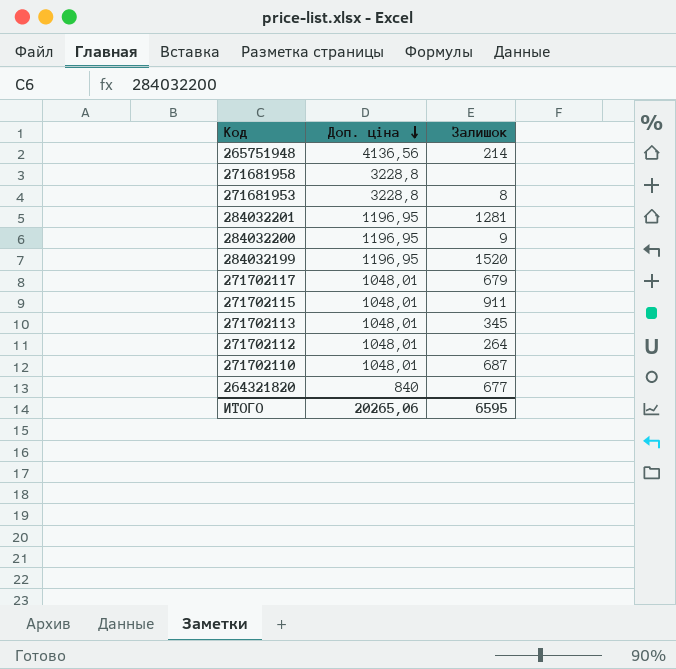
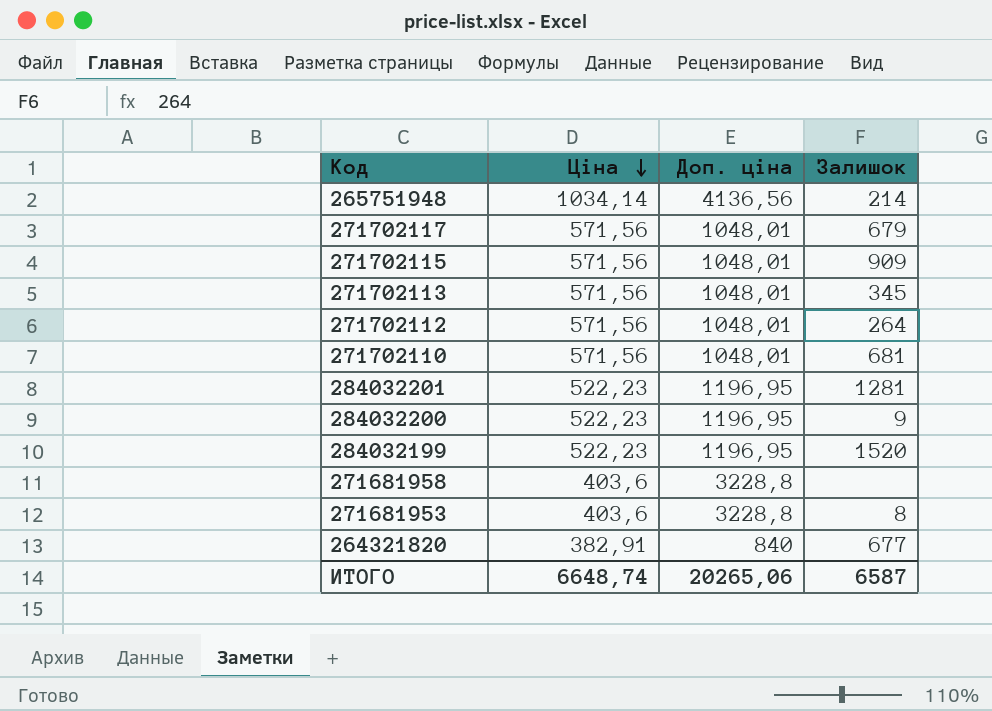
row order: Доп. ціна descending -> Ціна descending
column Ціна | position: none -> 2
271702115 | Залишок: 911 -> 909
271702110 | Залишок: 687 -> 681
ИТОГО | Залишок: 6595 -> 6587

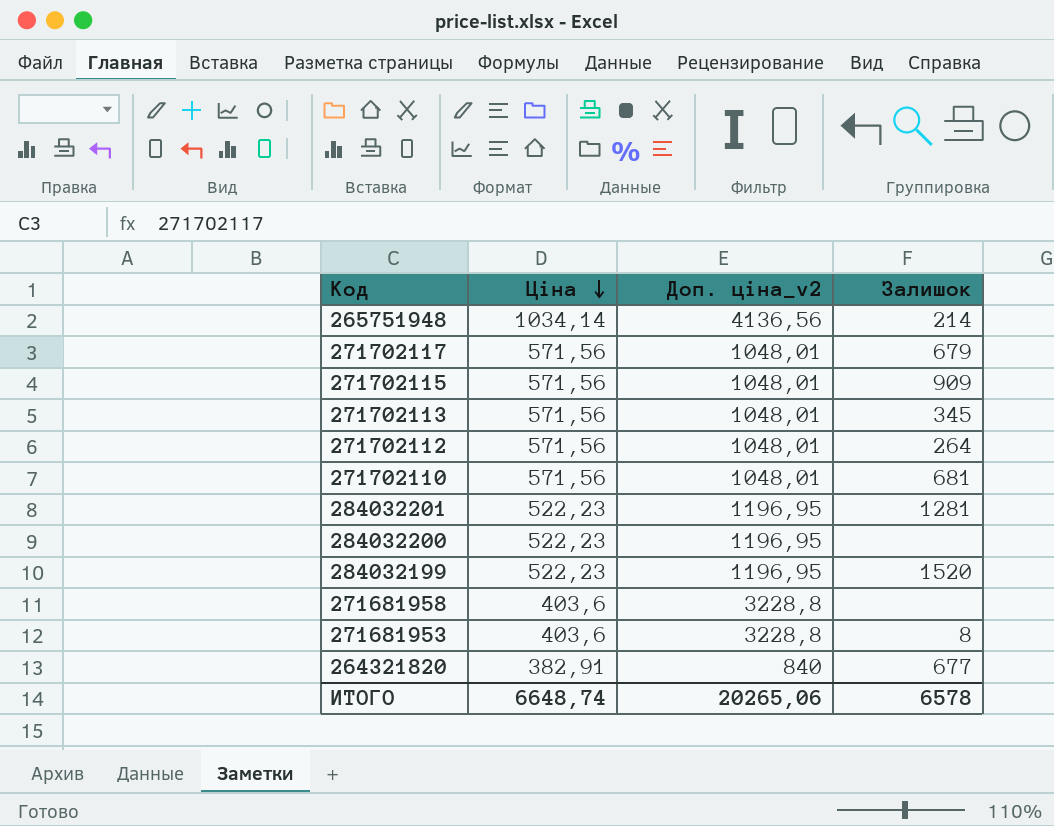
column name: Доп. ціна -> Доп. ціна_v2
284032200 | Залишок: 9 -> none
ИТОГО | Залишок: 6587 -> 6578

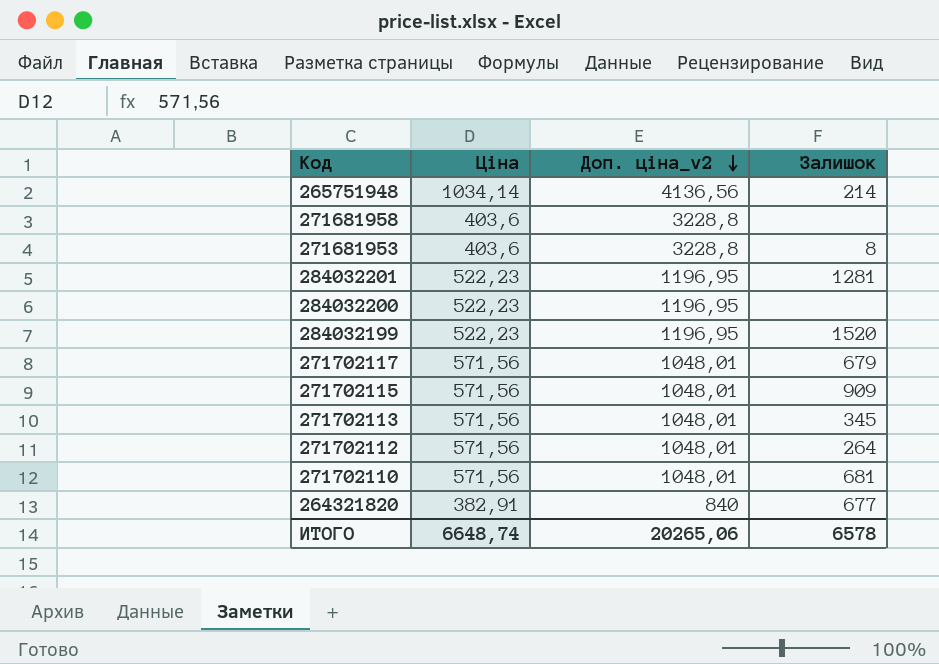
row order: Ціна descending -> Доп. ціна_v2 descending

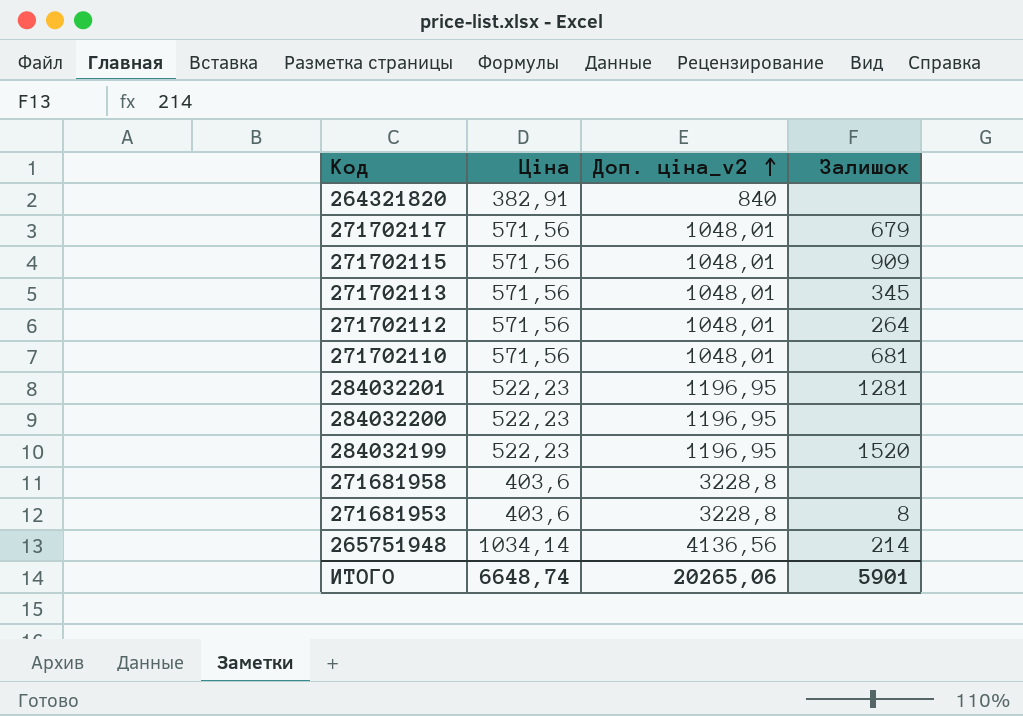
row order: Доп. ціна_v2 descending -> Доп. ціна_v2 ascending
264321820 | Залишок: 677 -> none
ИТОГО | Залишок: 6578 -> 5901

